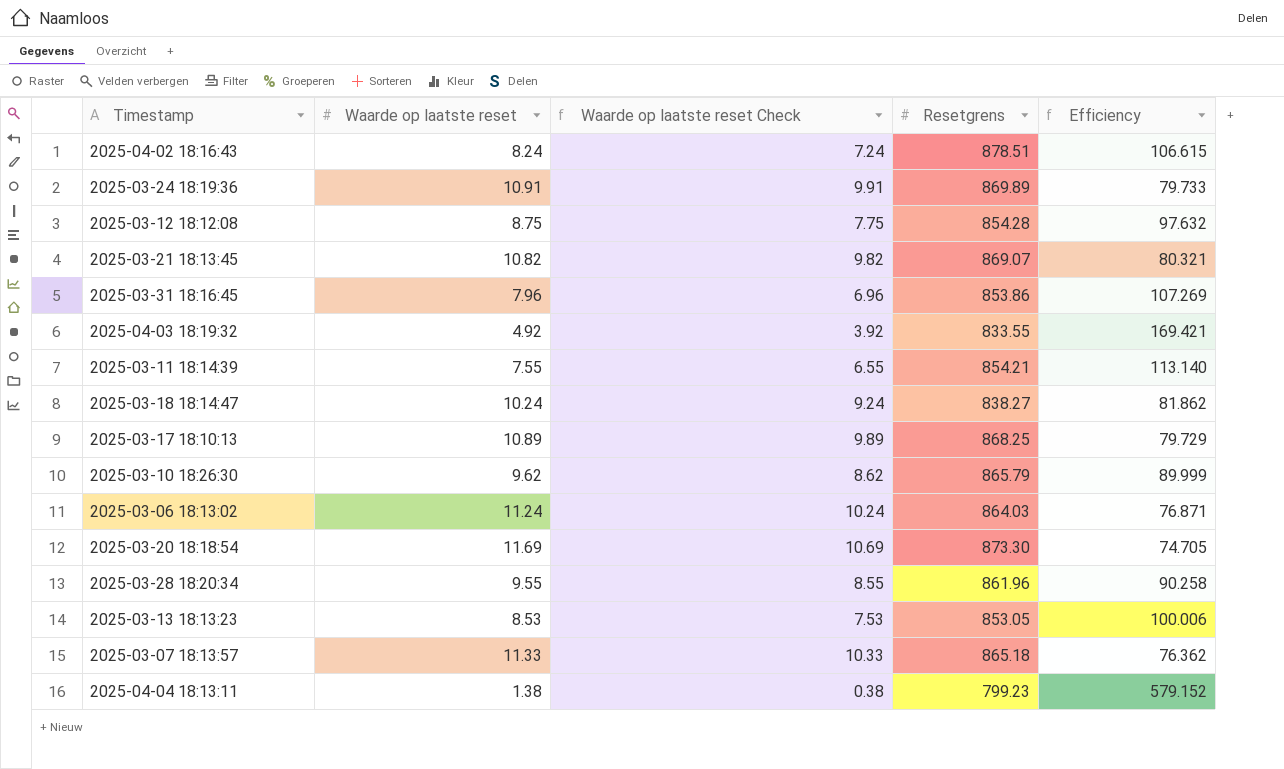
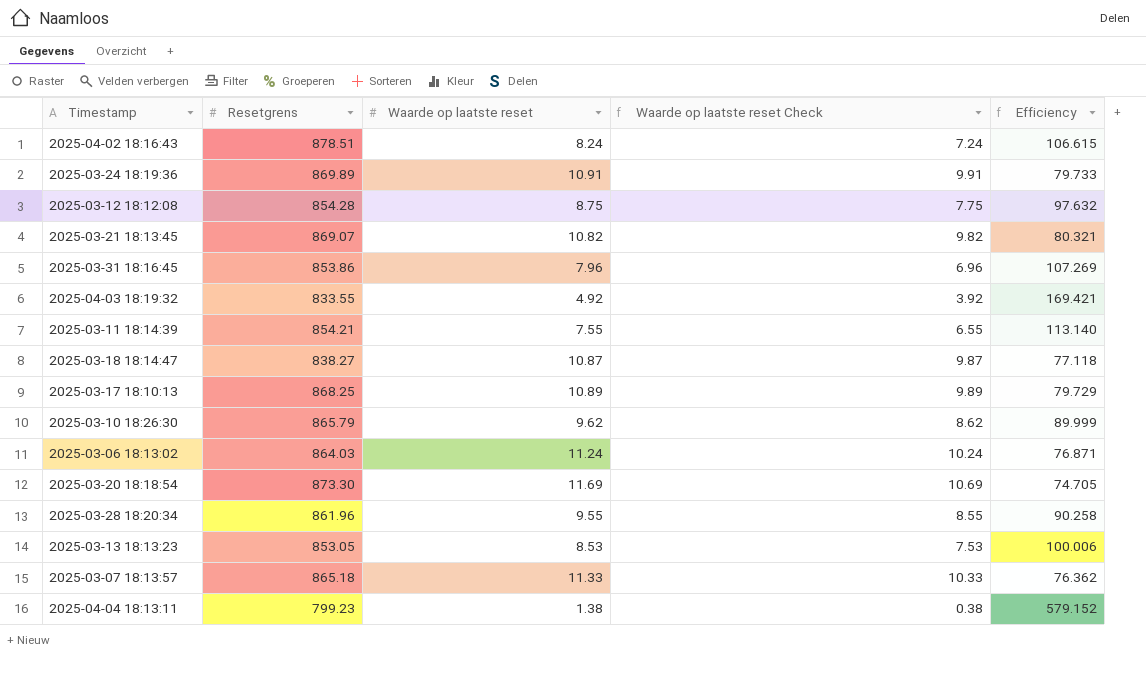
column Resetgrens | position: 4 -> 2
2025-03-18 18:14:47 | Waarde op laatste reset: 10.24 -> 10.87
2025-03-18 18:14:47 | Waarde op laatste reset Check: 9.24 -> 9.87
2025-03-18 18:14:47 | Efficiency: 81.862 -> 77.118

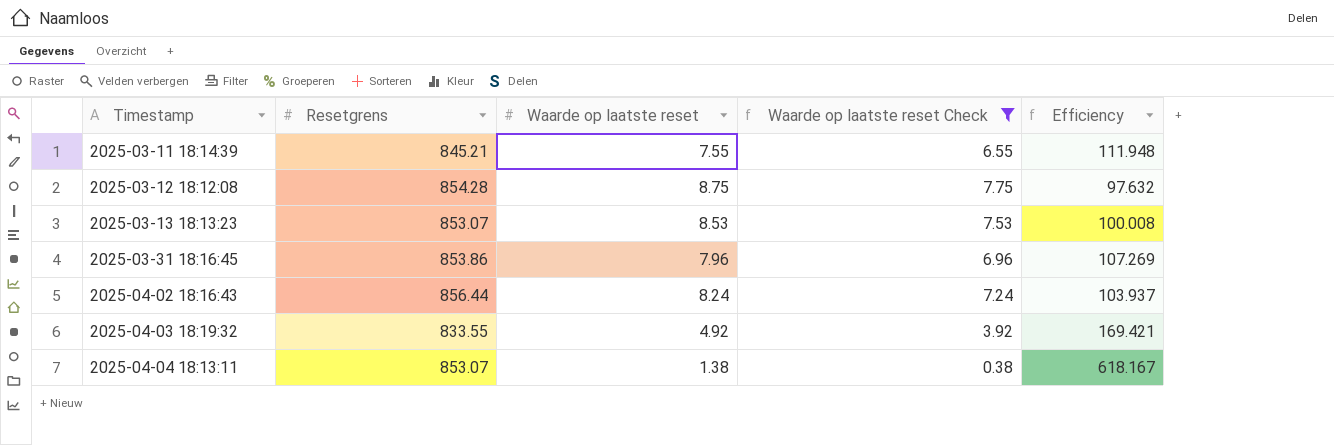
filter: none -> Waarde op laatste reset Check <= 7.75
row order: none -> Timestamp ascending
2025-03-11 18:14:39 | Resetgrens: 854.21 -> 845.21
2025-03-11 18:14:39 | Efficiency: 113.140 -> 111.948
2025-03-13 18:13:23 | Resetgrens: 853.05 -> 853.07
2025-03-13 18:13:23 | Efficiency: 100.006 -> 100.008
2025-04-02 18:16:43 | Resetgrens: 878.51 -> 856.44
2025-04-02 18:16:43 | Efficiency: 106.615 -> 103.937
2025-04-04 18:13:11 | Resetgrens: 799.23 -> 853.07
2025-04-04 18:13:11 | Efficiency: 579.152 -> 618.167

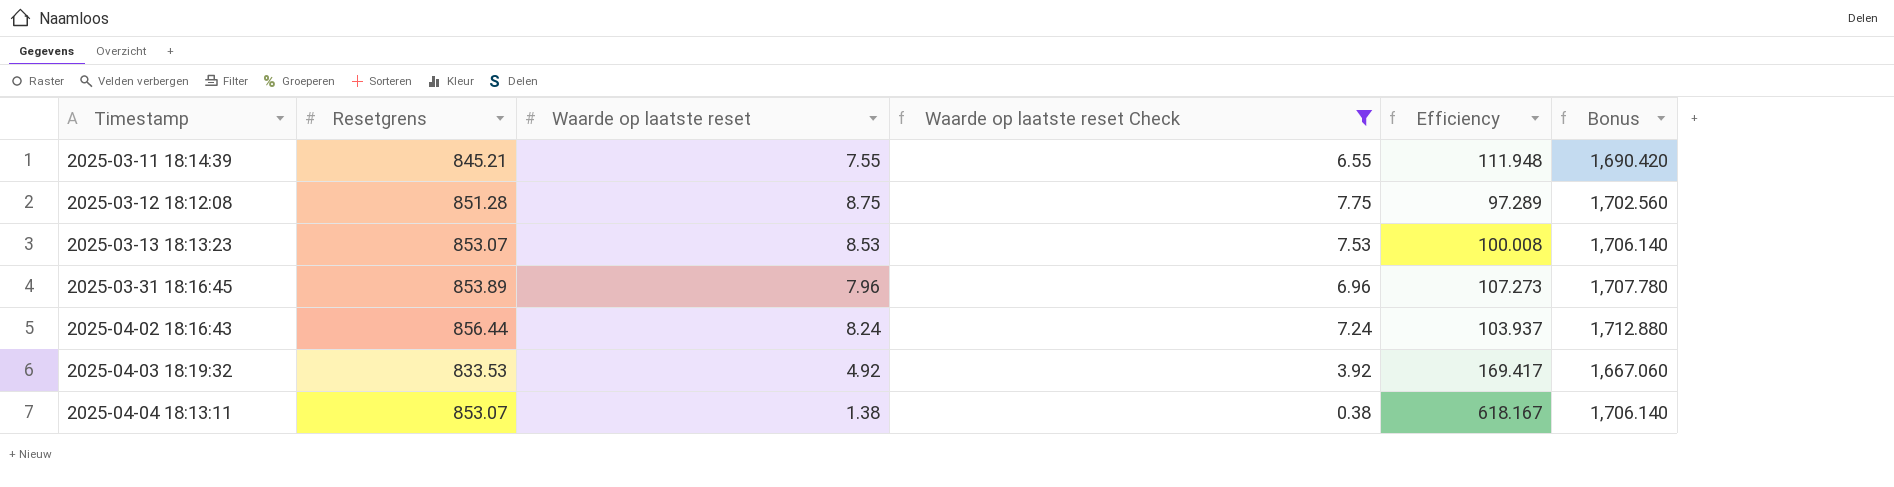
column Bonus | formula: none -> [Resetgrens] * 2
2025-03-12 18:12:08 | Resetgrens: 854.28 -> 851.28
2025-03-12 18:12:08 | Efficiency: 97.632 -> 97.289
2025-03-31 18:16:45 | Resetgrens: 853.86 -> 853.89
2025-03-31 18:16:45 | Efficiency: 107.269 -> 107.273
2025-04-03 18:19:32 | Resetgrens: 833.55 -> 833.53
2025-04-03 18:19:32 | Efficiency: 169.421 -> 169.417

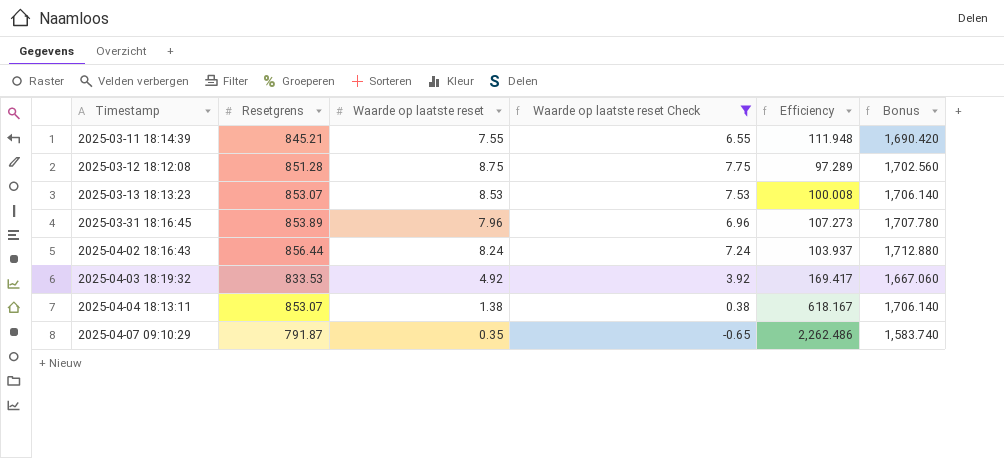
row 2025-04-07 09:10:29: none -> 791.87 | 0.35 | -0.65 | 2,262.486 | 1,583.740

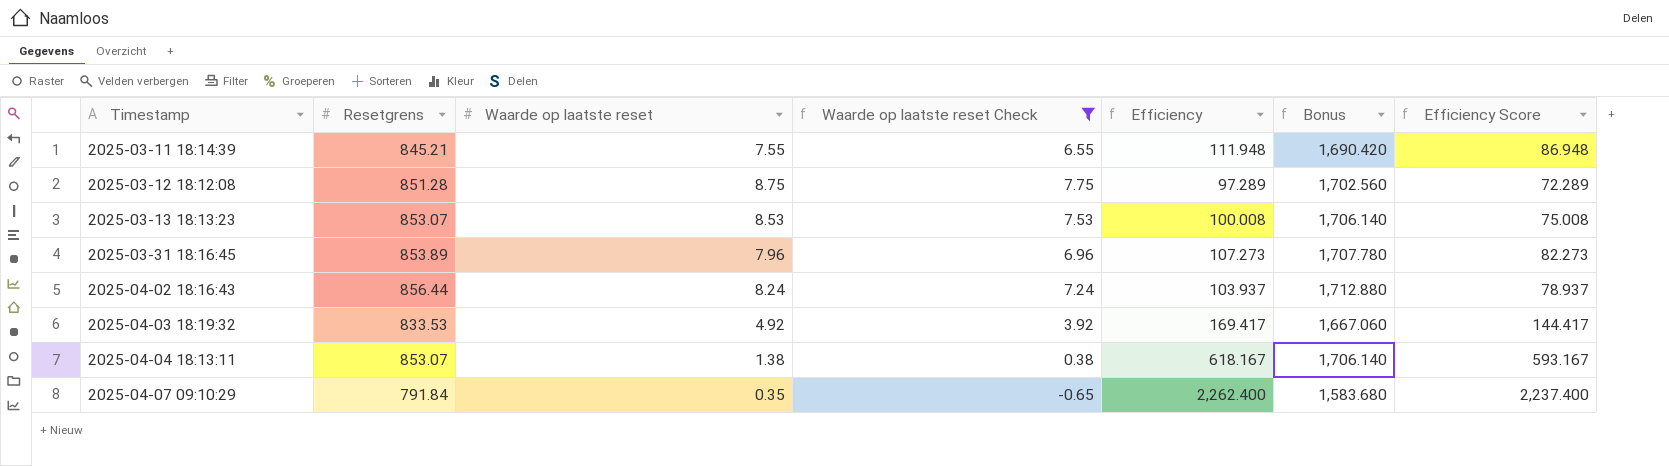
column Efficiency Score | formula: none -> [Efficiency] - 25
2025-04-07 09:10:29 | Resetgrens: 791.87 -> 791.84
2025-04-07 09:10:29 | Efficiency: 2,262.486 -> 2,262.400
2025-04-07 09:10:29 | Bonus: 1,583.740 -> 1,583.680

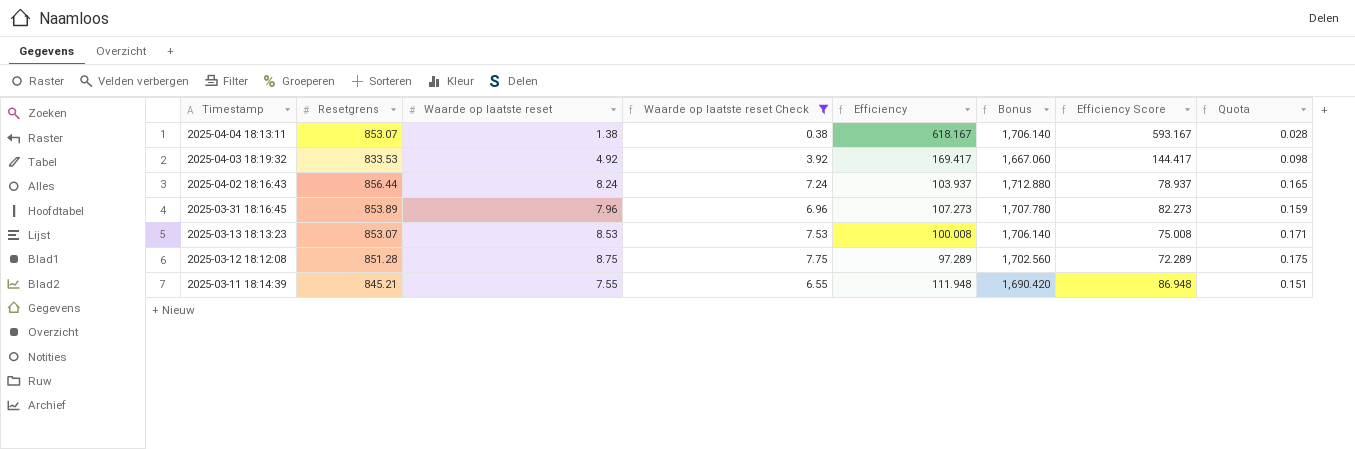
row order: Timestamp ascending -> Timestamp descending
column Quota | formula: none -> [Waarde op laatste reset] * 0.02
row 2025-04-07 09:10:29: 791.84 | 0.35 | -0.65 | 2,262.400 | 1,583.680 | 2,237.400 -> none

